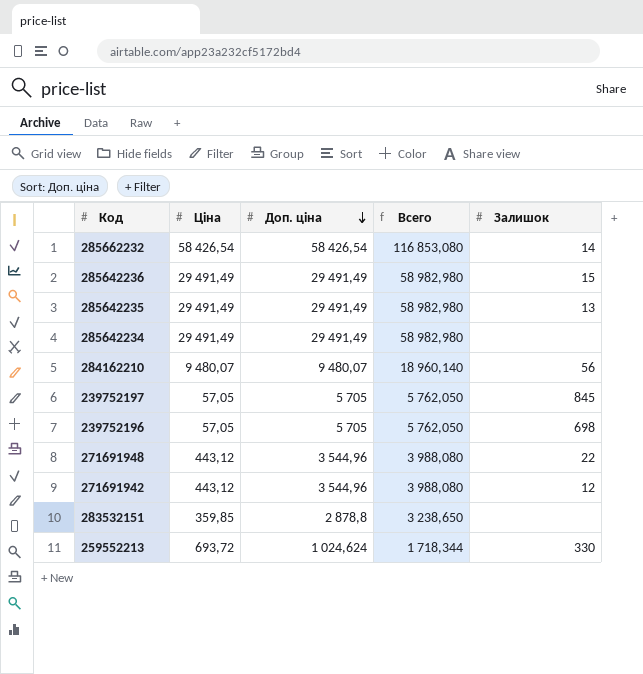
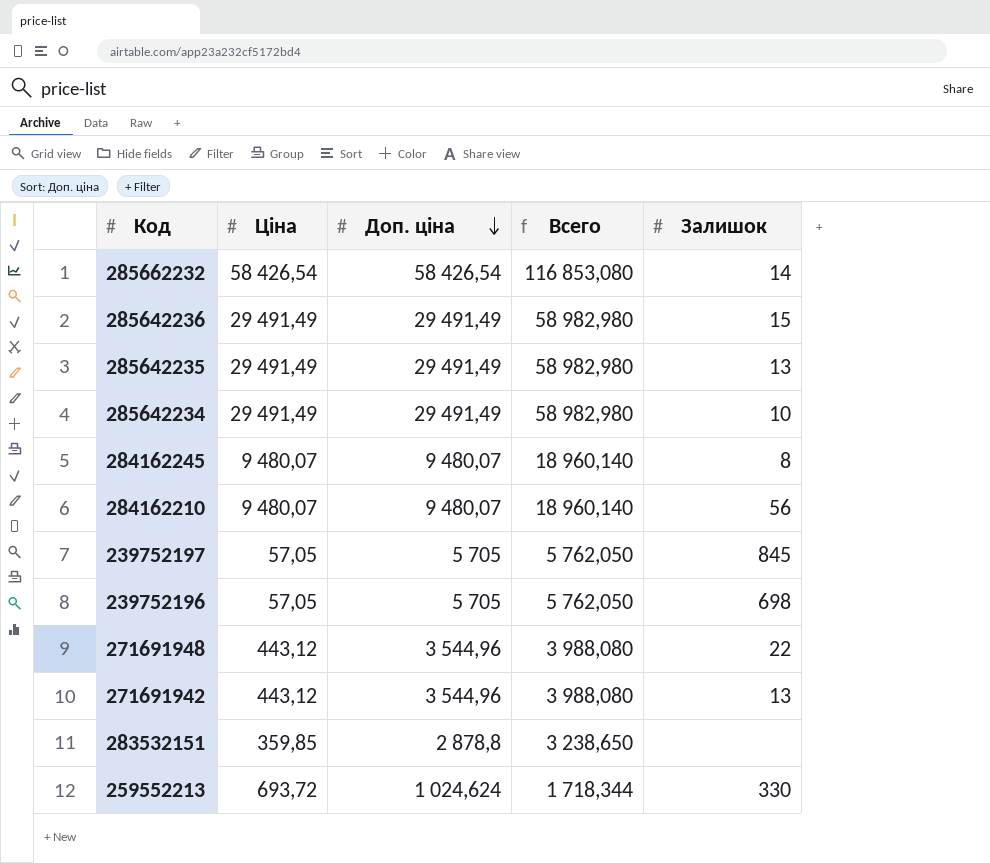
285642234 | Залишок: none -> 10
row 284162245: none -> 9 480,07 | 9 480,07 | 18 960,140 | 8
271691942 | Залишок: 12 -> 13

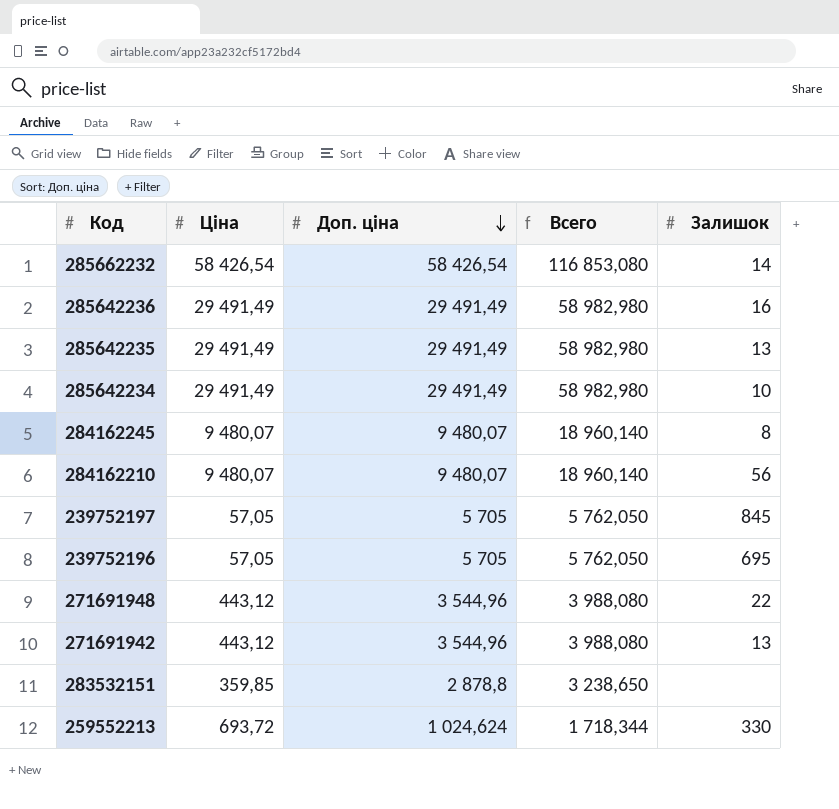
285642236 | Залишок: 15 -> 16
239752196 | Залишок: 698 -> 695

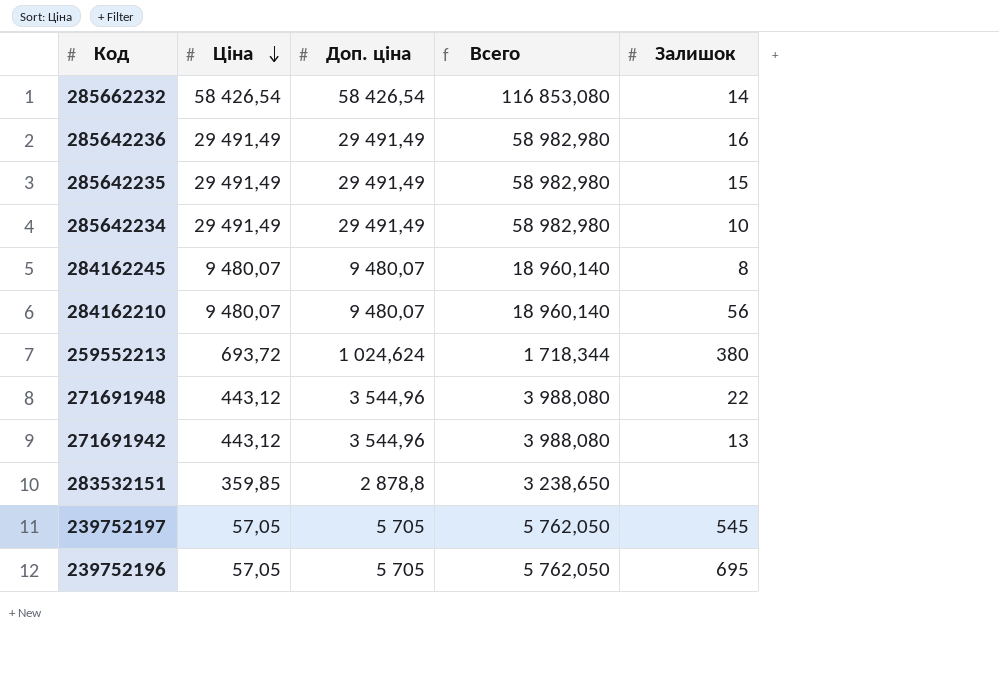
row order: Доп. ціна descending -> Ціна descending
285642235 | Залишок: 13 -> 15
259552213 | Залишок: 330 -> 380
239752197 | Залишок: 845 -> 545

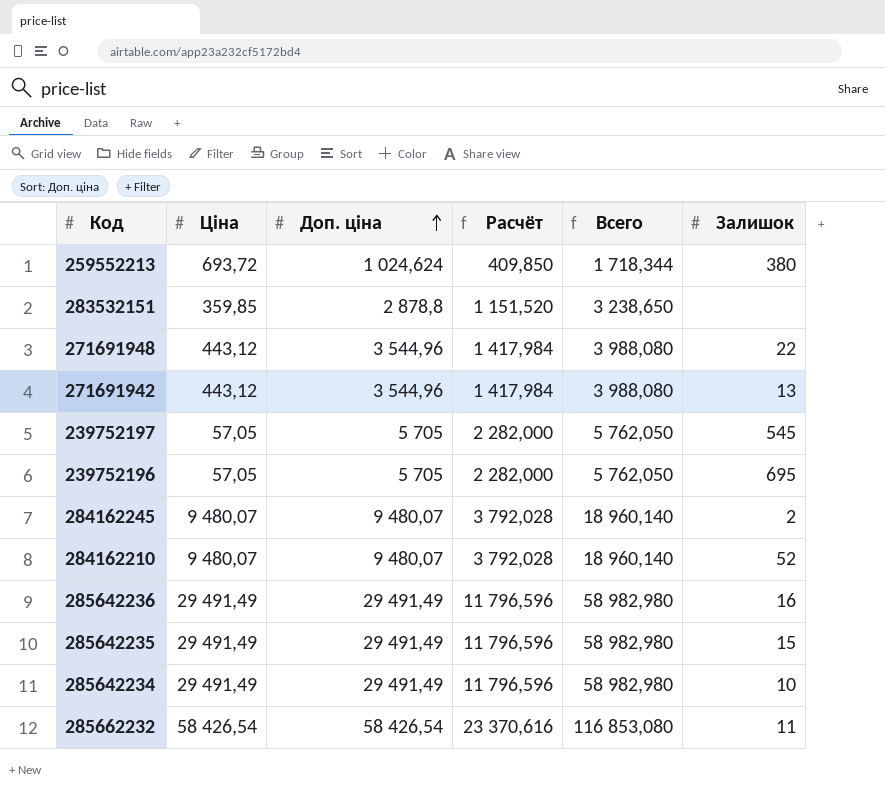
row order: Ціна descending -> Доп. ціна ascending
column Расчёт | formula: none -> [Доп. ціна] * 0,4
284162245 | Залишок: 8 -> 2
284162210 | Залишок: 56 -> 52
285662232 | Залишок: 14 -> 11

